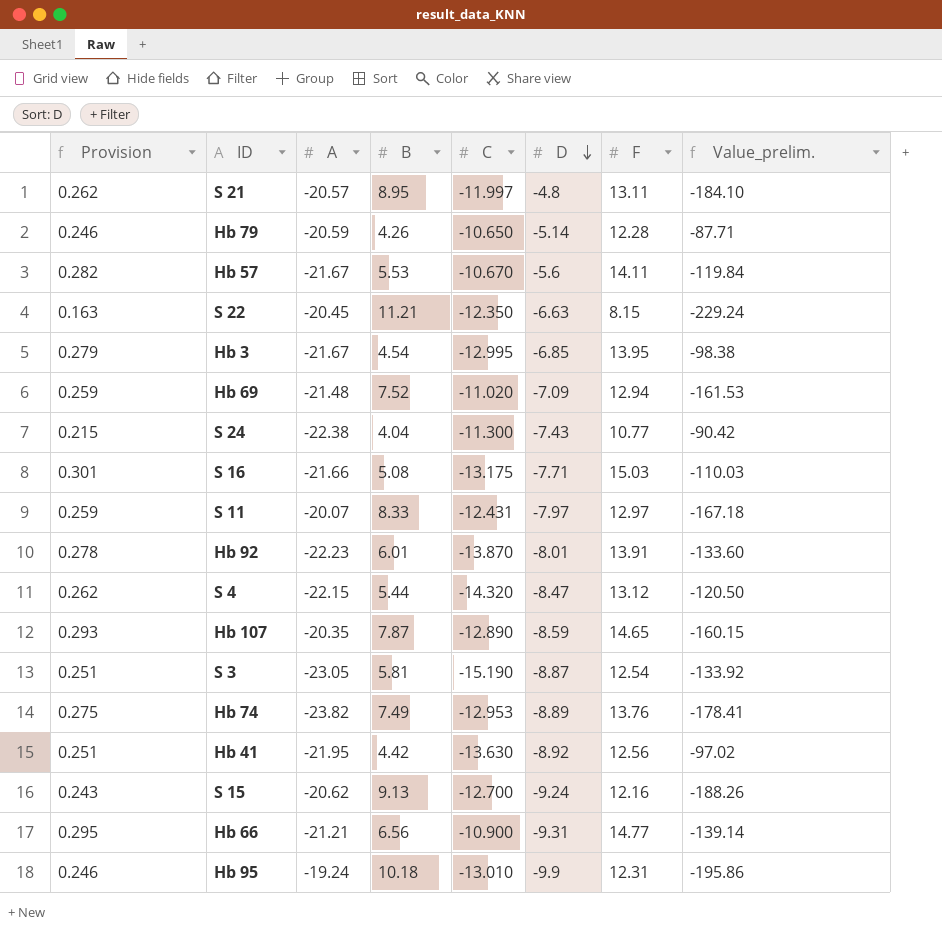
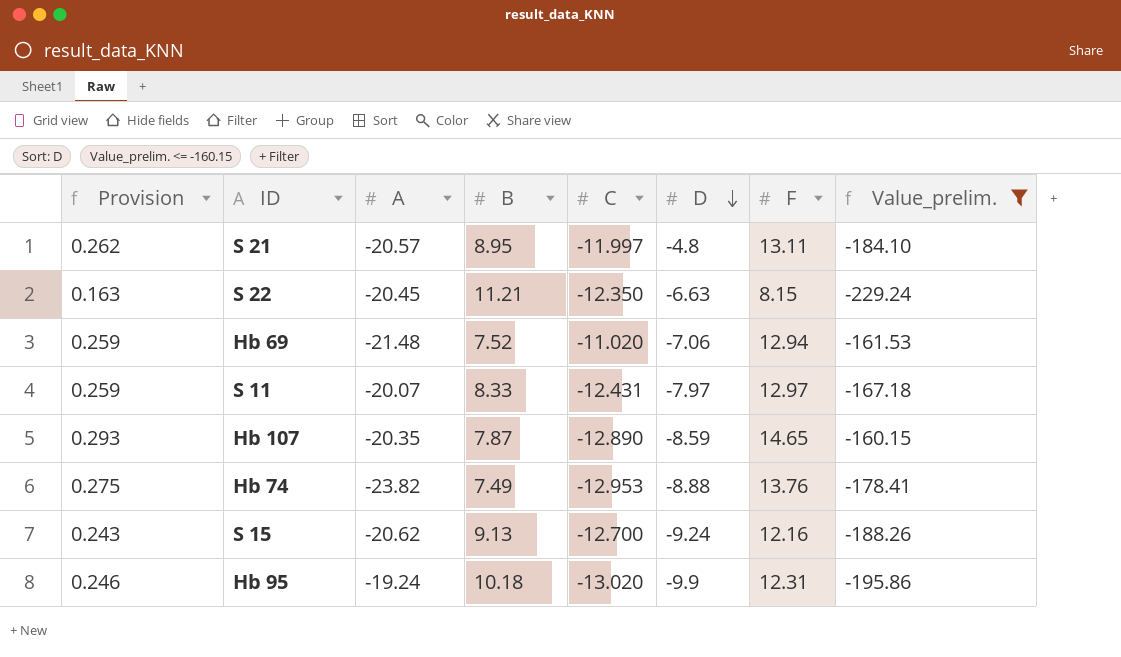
filter: none -> Value_prelim. <= -160.15
Hb 69 | D: -7.09 -> -7.06
Hb 74 | D: -8.89 -> -8.88
Hb 95 | C: -13.010 -> -13.020

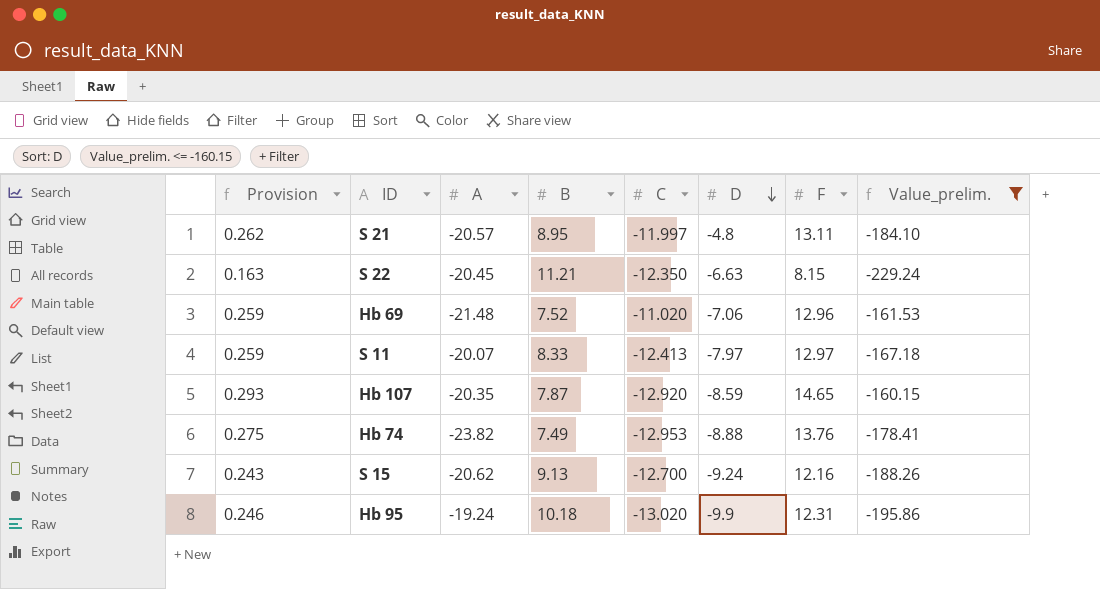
Hb 69 | F: 12.94 -> 12.96
S 11 | C: -12.431 -> -12.413
Hb 107 | C: -12.890 -> -12.920

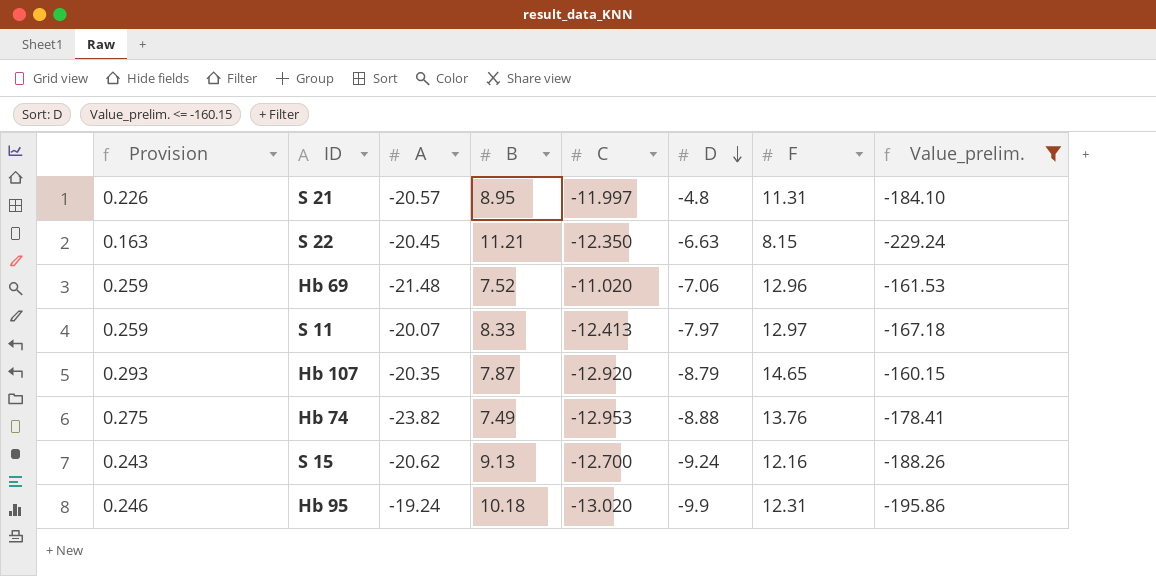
S 21 | Provision: 0.262 -> 0.226
S 21 | F: 13.11 -> 11.31
Hb 107 | D: -8.59 -> -8.79

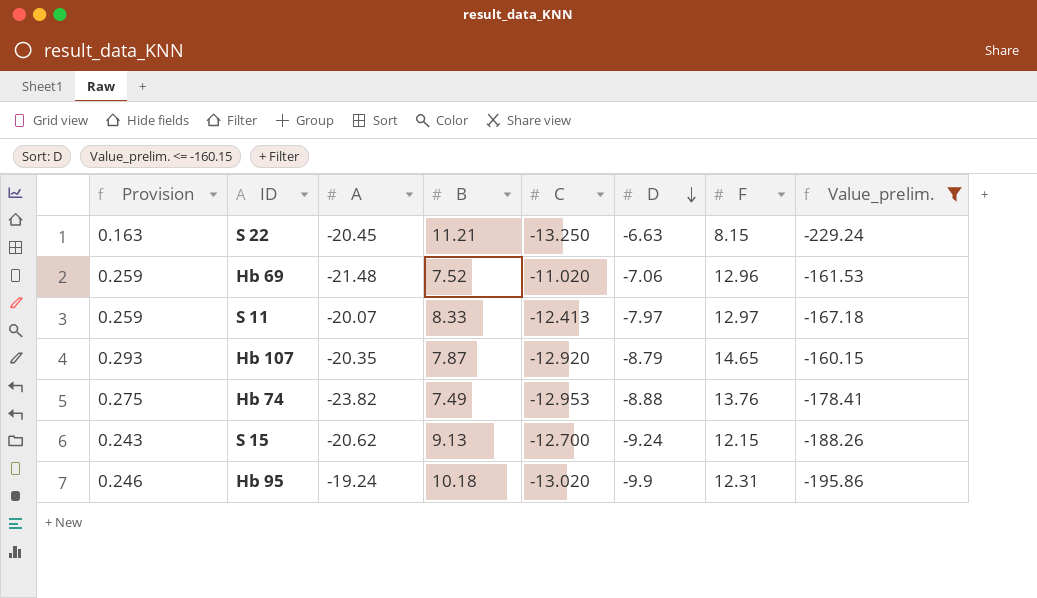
row S 21: 0.226 | -20.57 | 8.95 | -11.997 | -4.8 | 11.31 | -184.10 -> none
S 22 | C: -12.350 -> -13.250
S 15 | F: 12.16 -> 12.15

